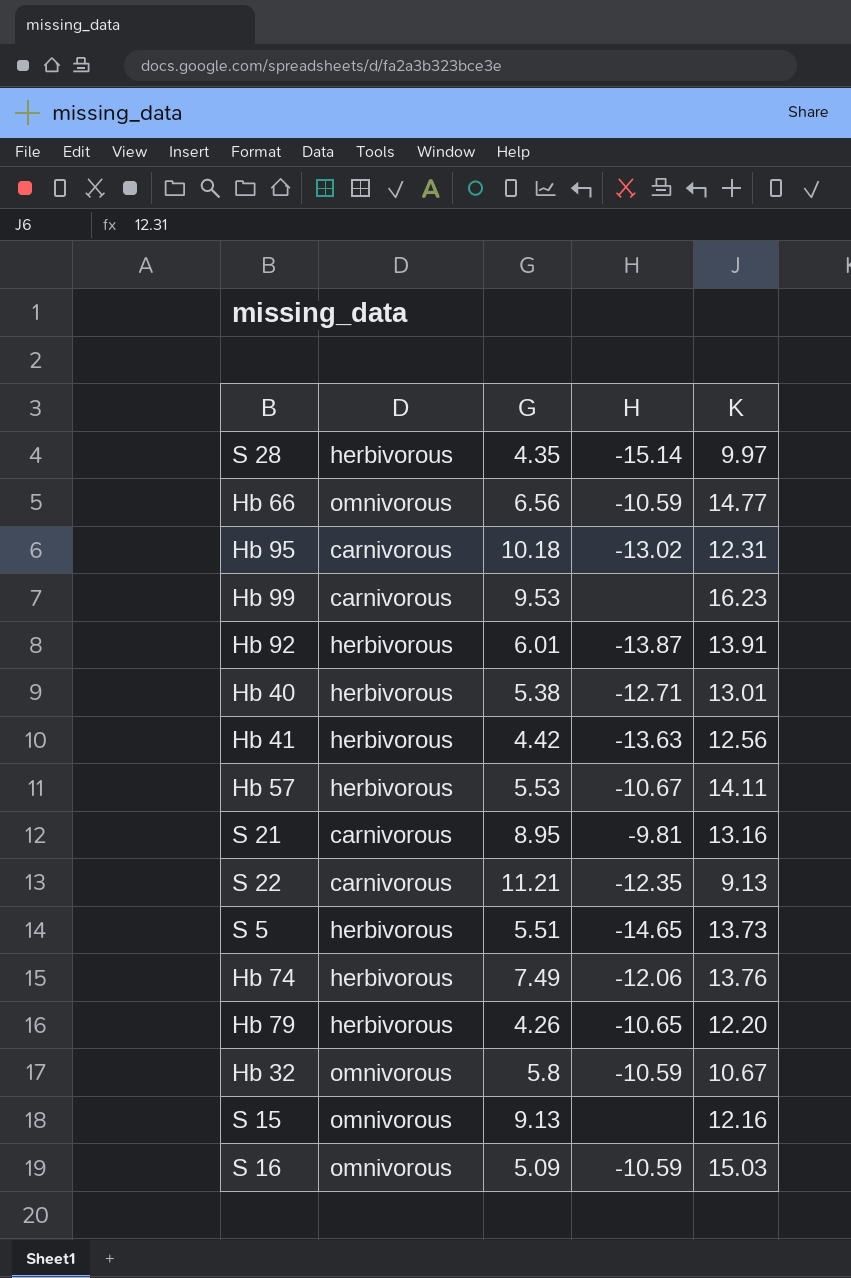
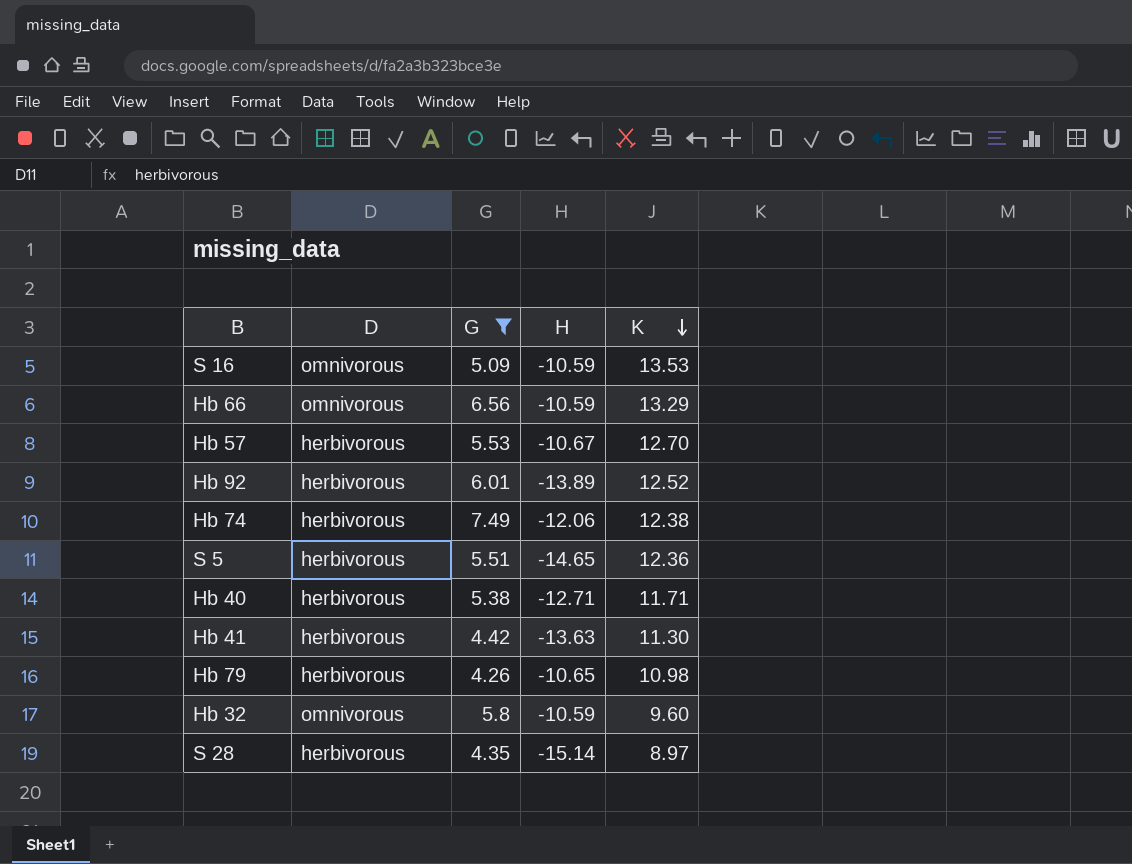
filter: none -> G <= 7.49
row order: none -> K descending
S 16 | K: 15.03 -> 13.53
Hb 66 | K: 14.77 -> 13.29
Hb 57 | K: 14.11 -> 12.70
Hb 92 | H: -13.87 -> -13.89
Hb 92 | K: 13.91 -> 12.52
Hb 74 | K: 13.76 -> 12.38
S 5 | K: 13.73 -> 12.36
Hb 40 | K: 13.01 -> 11.71
Hb 41 | K: 12.56 -> 11.30
Hb 79 | K: 12.20 -> 10.98
Hb 32 | K: 10.67 -> 9.60
S 28 | K: 9.97 -> 8.97

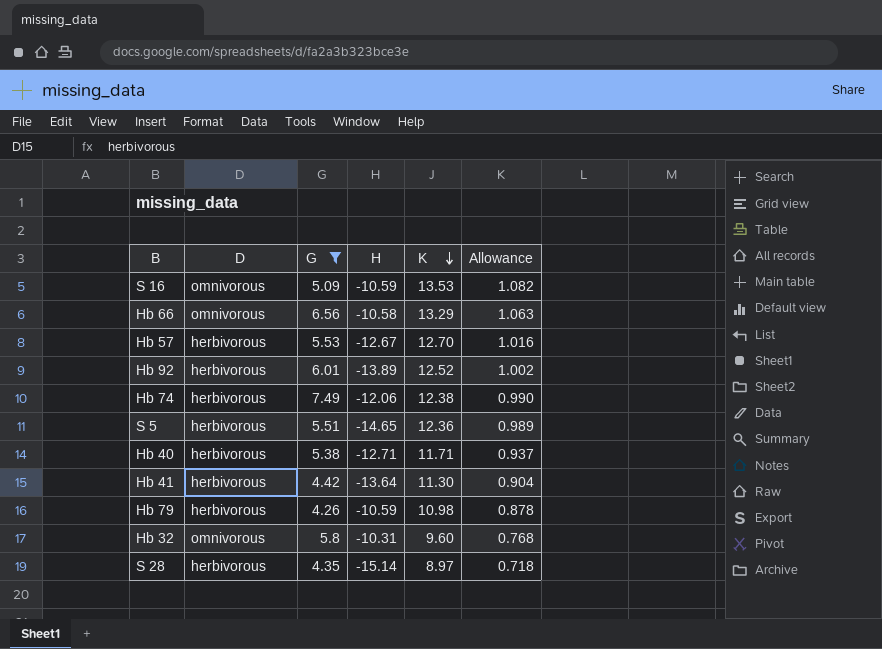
column Allowance | formula: none -> [K] * 0.08
Hb 66 | H: -10.59 -> -10.58
Hb 57 | H: -10.67 -> -12.67
Hb 41 | H: -13.63 -> -13.64
Hb 79 | H: -10.65 -> -10.59
Hb 32 | H: -10.59 -> -10.31

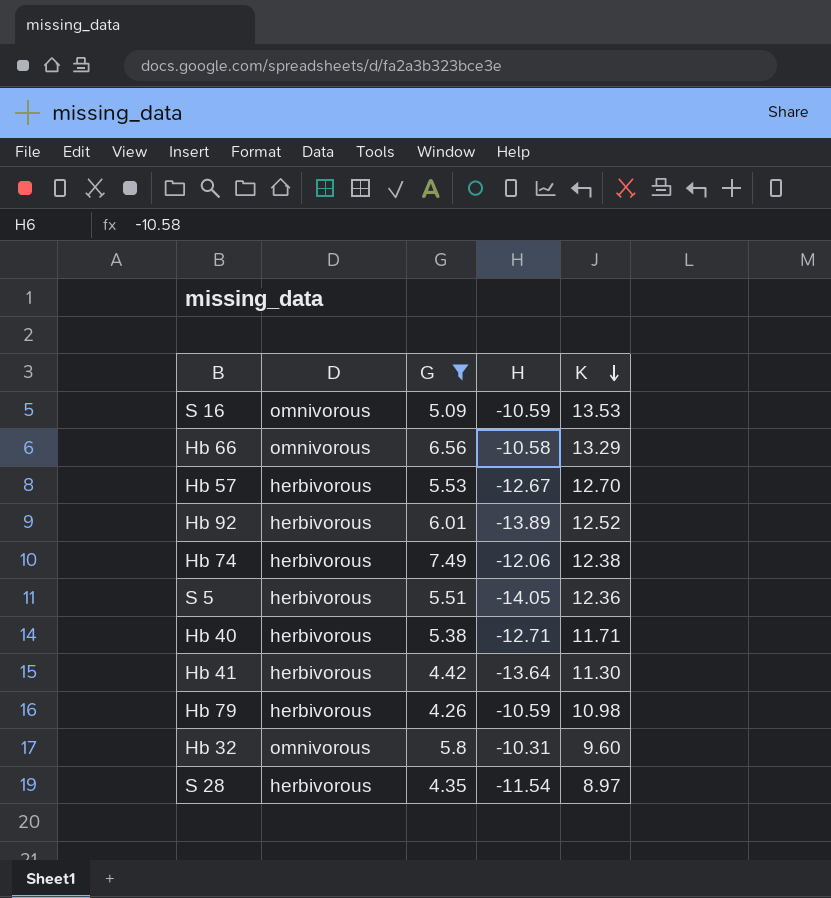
column Allowance | formula: [K] * 0.08 -> none
S 5 | H: -14.65 -> -14.05
S 28 | H: -15.14 -> -11.54

